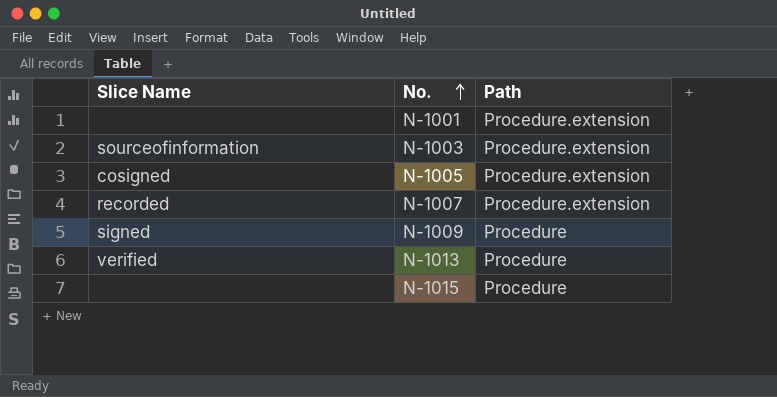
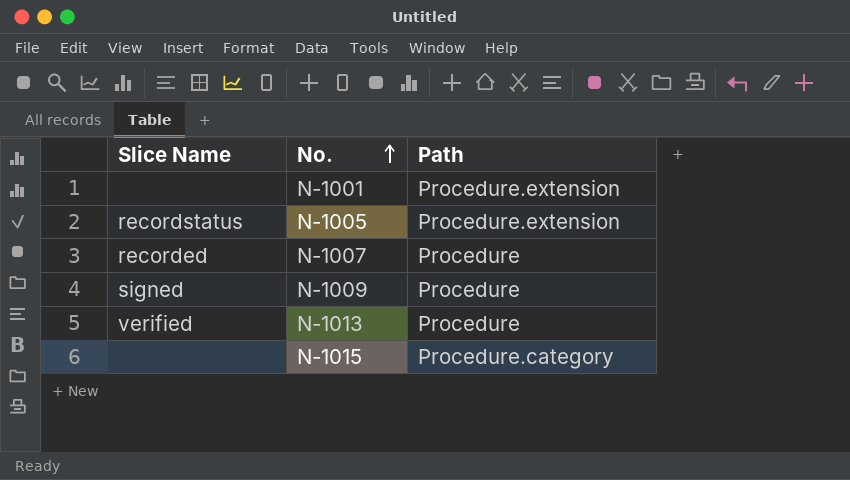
row N-1003: sourceofinformation | Procedure.extension -> none
N-1005 | Slice Name: cosigned -> recordstatus
N-1007 | Path: Procedure.extension -> Procedure
N-1015 | Path: Procedure -> Procedure.category

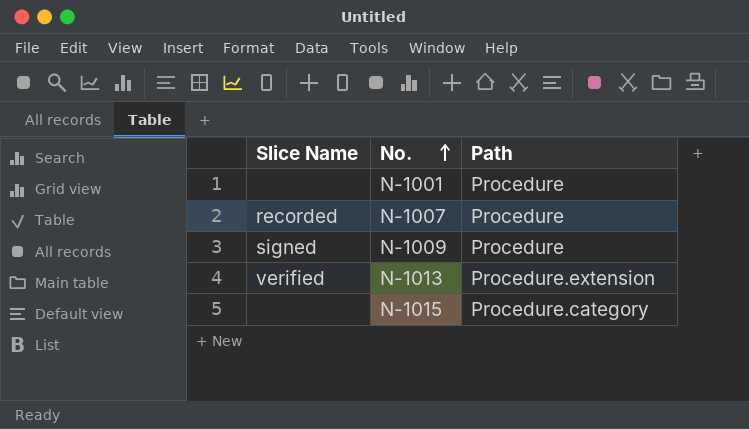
row N-1005: recordstatus | Procedure.extension -> none
N-1001 | Path: Procedure.extension -> Procedure
N-1013 | Path: Procedure -> Procedure.extension

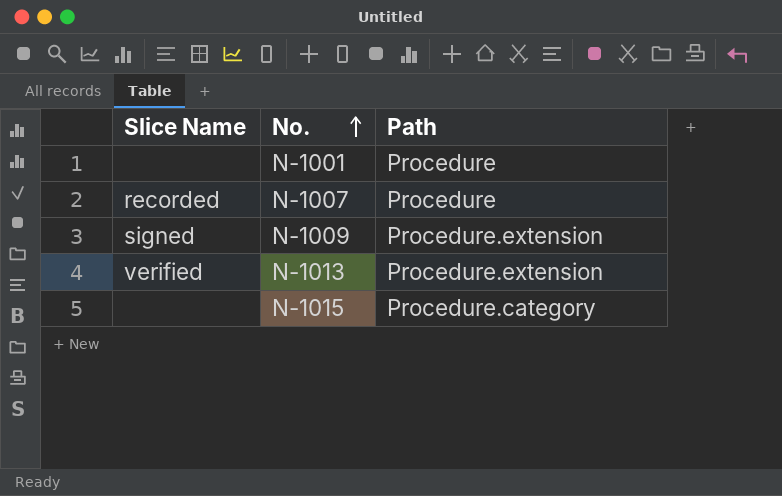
N-1009 | Path: Procedure -> Procedure.extension

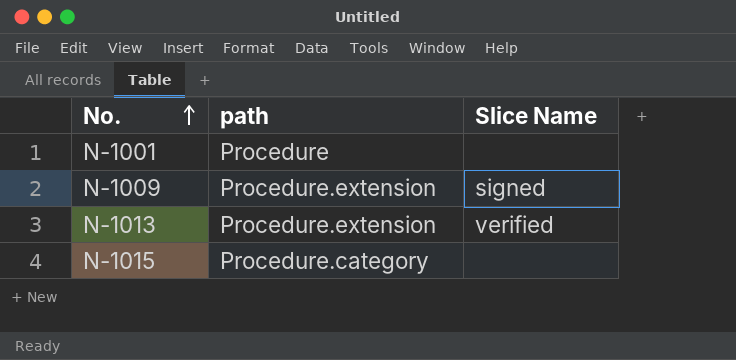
column name: Path -> path
column Slice Name | position: 1 -> 3
row N-1007: recorded | Procedure -> none

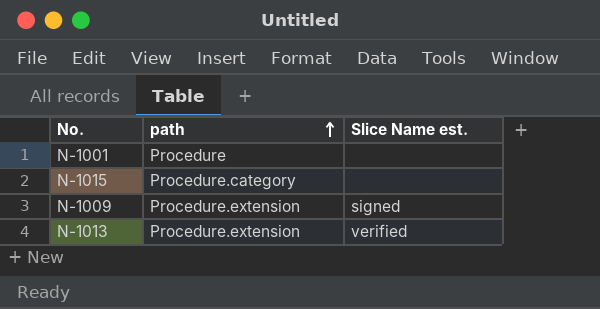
row order: No. ascending -> path ascending
column name: Slice Name -> Slice Name est.

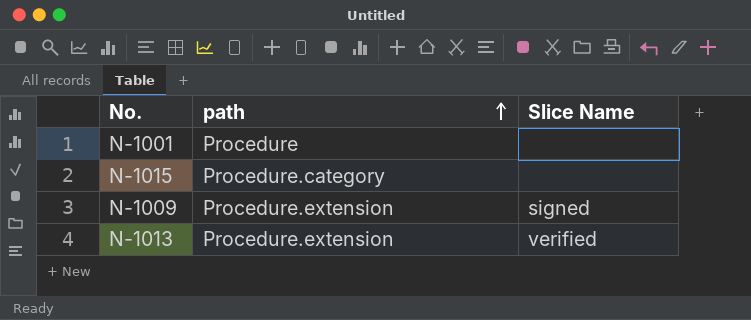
column name: Slice Name est. -> Slice Name

